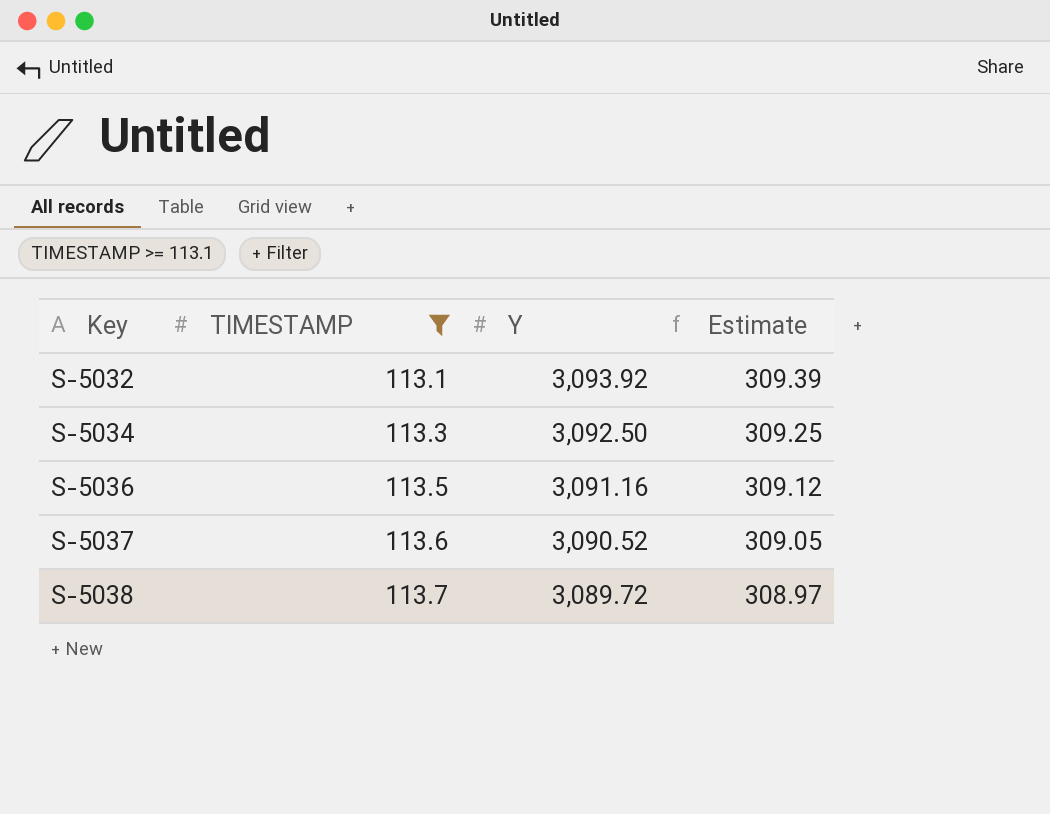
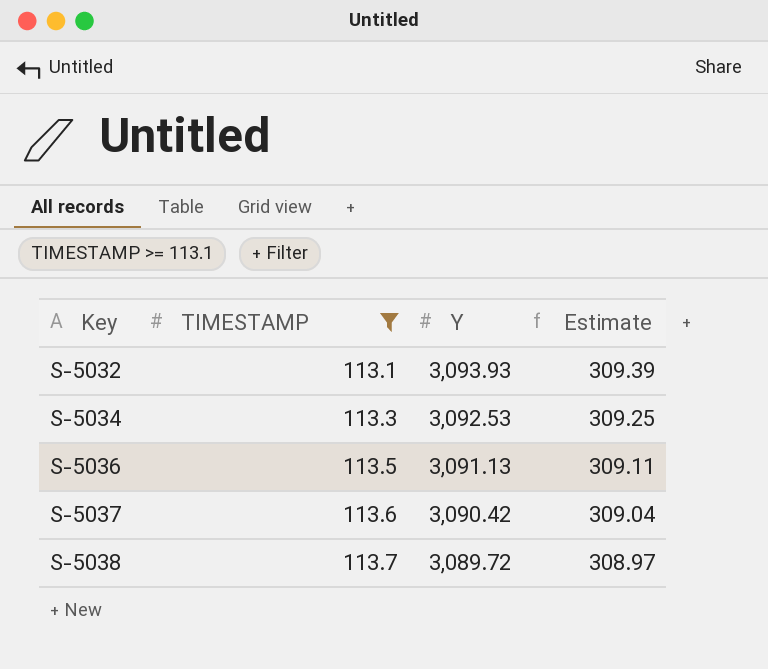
S-5032 | Y: 3,093.92 -> 3,093.93
S-5034 | Y: 3,092.50 -> 3,092.53
S-5036 | Y: 3,091.16 -> 3,091.13
S-5036 | Estimate: 309.12 -> 309.11
S-5037 | Y: 3,090.52 -> 3,090.42
S-5037 | Estimate: 309.05 -> 309.04

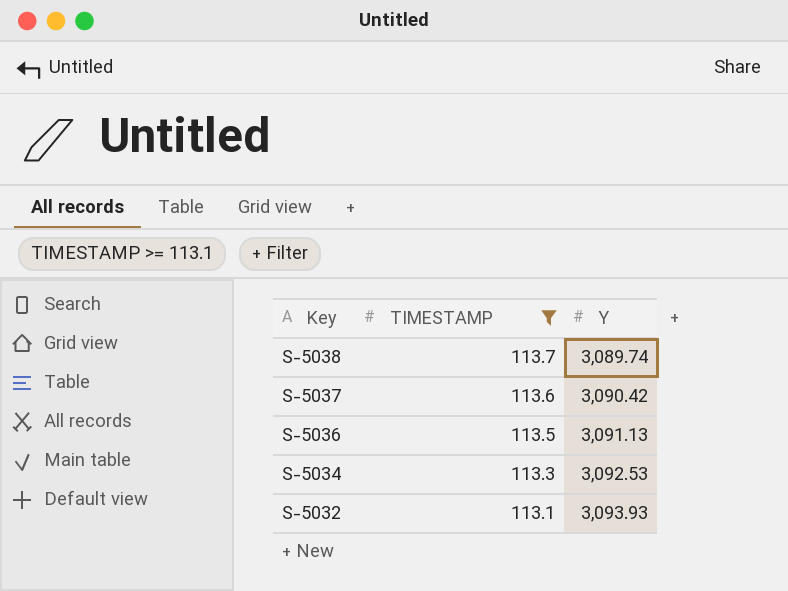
row order: Key ascending -> Key descending
column Estimate | formula: [Y] * 0.1 -> none
S-5038 | Y: 3,089.72 -> 3,089.74

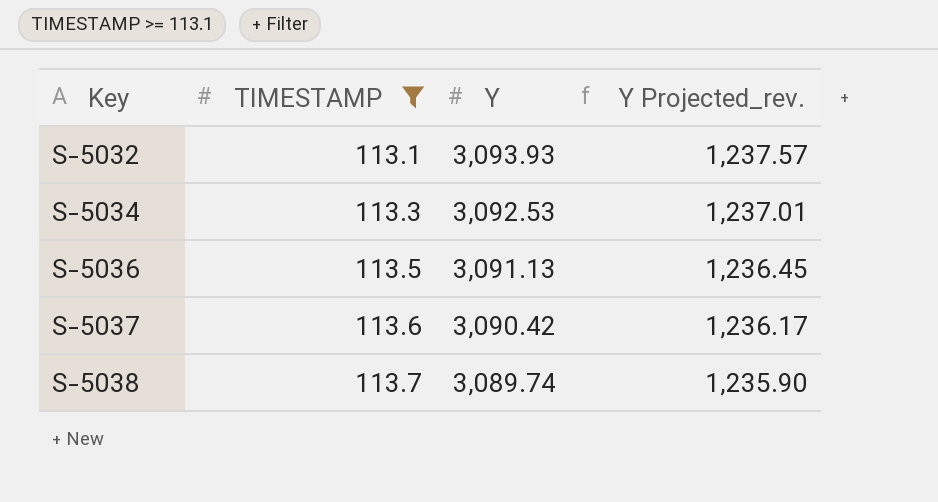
row order: Key descending -> Key ascending
column Y Projected_rev. | formula: none -> [Y] * 0.4

